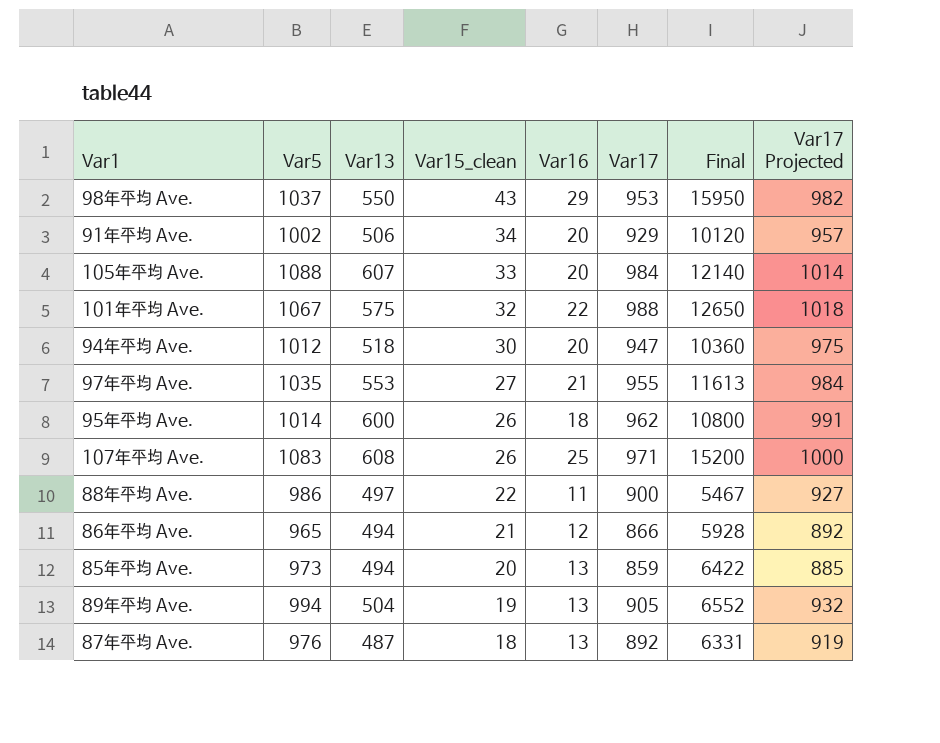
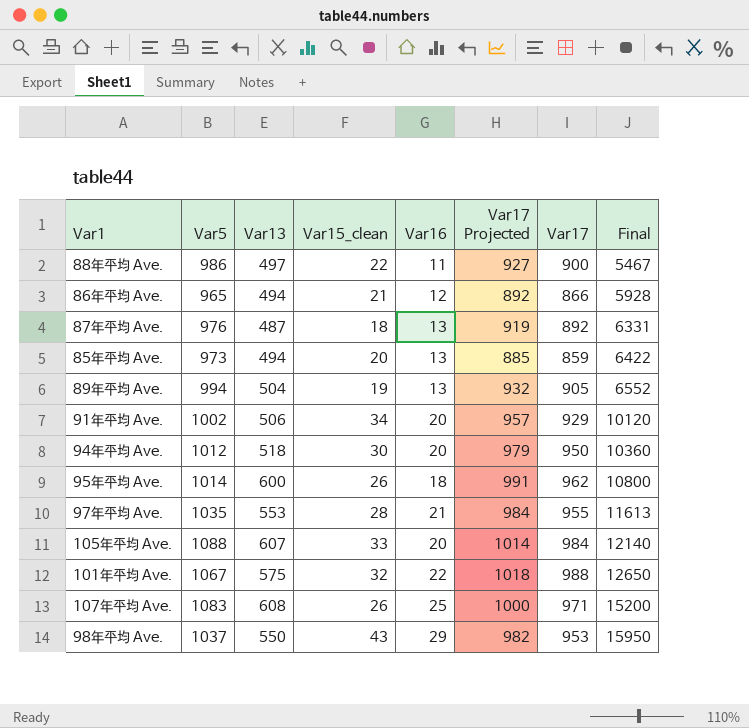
row order: Var15_clean descending -> Final ascending
column Var17 Projected | position: 8 -> 6
94年平均 Ave. | Var17 Projected: 975 -> 979
94年平均 Ave. | Var17: 947 -> 950
97年平均 Ave. | Var15_clean: 27 -> 28

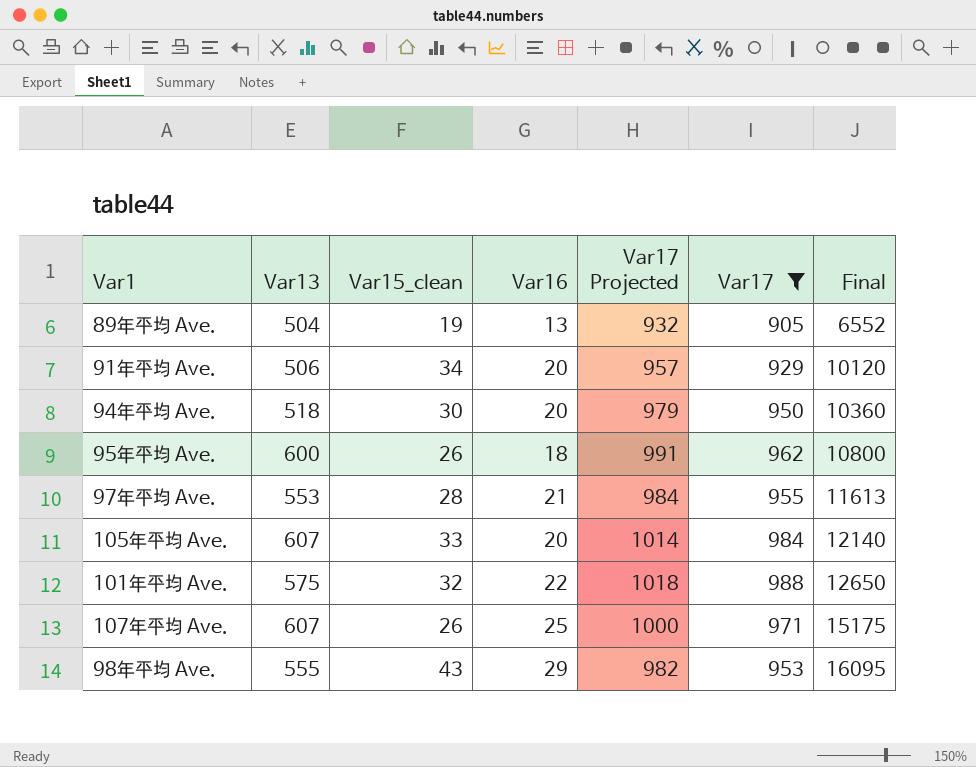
filter: none -> Var17 >= 905
column Var5 | position: 2 -> none
107年平均 Ave. | Var13: 608 -> 607
107年平均 Ave. | Final: 15200 -> 15175
98年平均 Ave. | Var13: 550 -> 555
98年平均 Ave. | Final: 15950 -> 16095

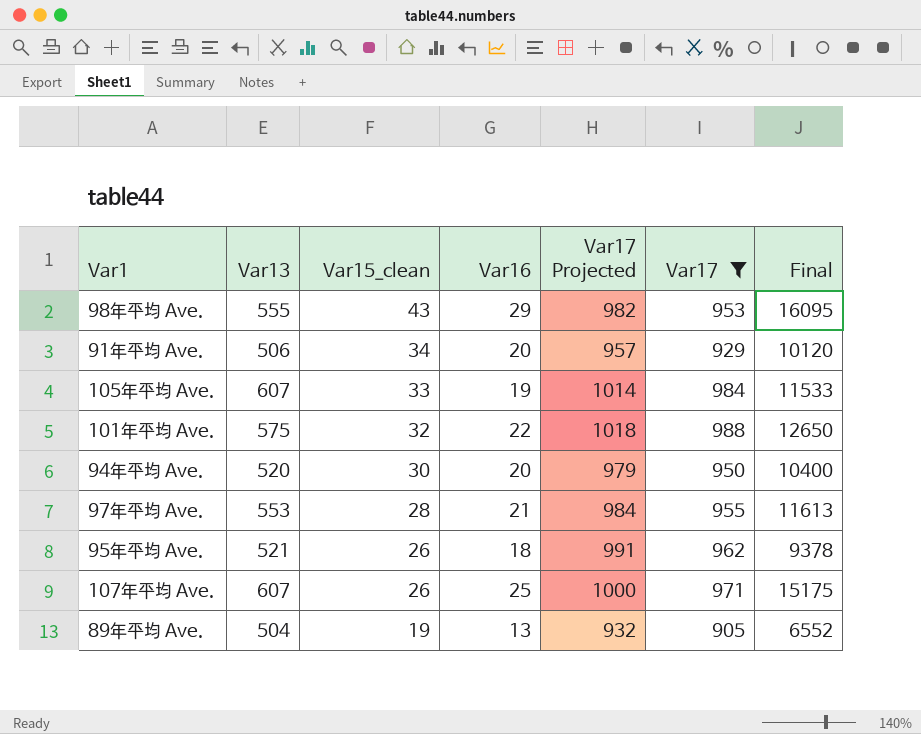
row order: Final ascending -> Var15_clean descending
105年平均 Ave. | Var16: 20 -> 19
105年平均 Ave. | Final: 12140 -> 11533
94年平均 Ave. | Var13: 518 -> 520
94年平均 Ave. | Final: 10360 -> 10400
95年平均 Ave. | Var13: 600 -> 521
95年平均 Ave. | Final: 10800 -> 9378

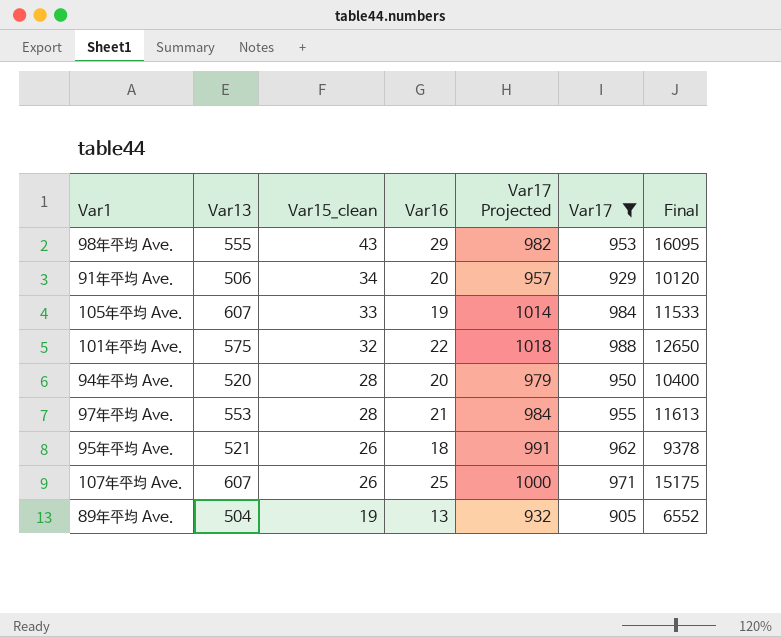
94年平均 Ave. | Var15_clean: 30 -> 28

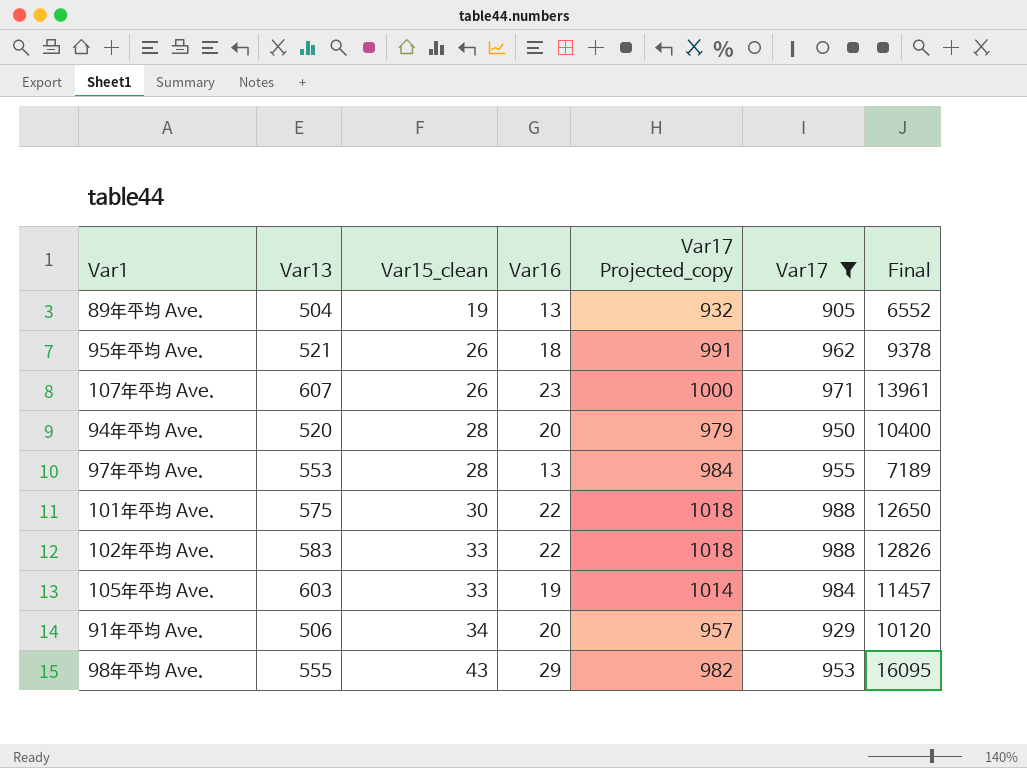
row order: Var15_clean descending -> Var15_clean ascending
column name: Var17 Projected -> Var17 Projected_copy
107年平均 Ave. | Var16: 25 -> 23
107年平均 Ave. | Final: 15175 -> 13961
97年平均 Ave. | Var16: 21 -> 13
97年平均 Ave. | Final: 11613 -> 7189
101年平均 Ave. | Var15_clean: 32 -> 30
row 102年平均 Ave.: none -> 583 | 33 | 22 | 1018 | 988 | 12826
105年平均 Ave. | Var13: 607 -> 603
105年平均 Ave. | Final: 11533 -> 11457

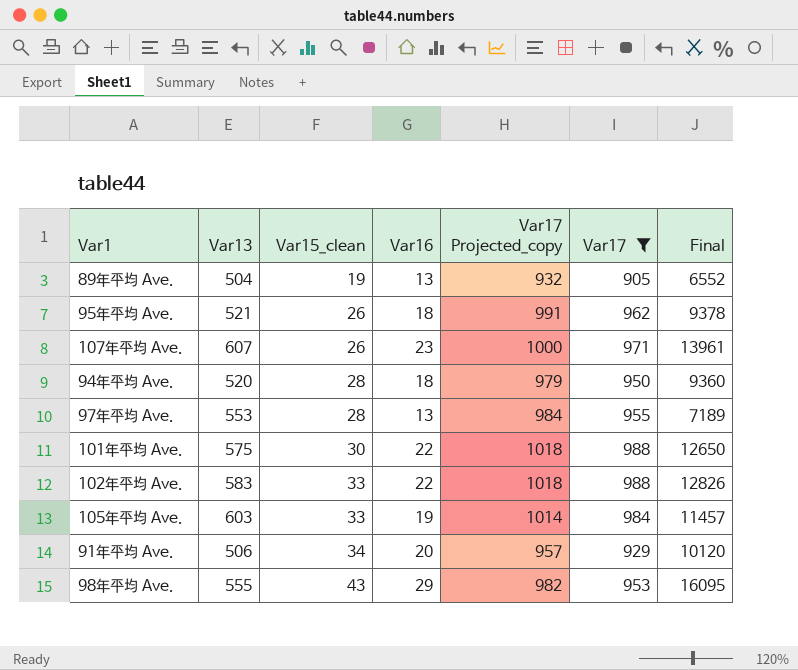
94年平均 Ave. | Var16: 20 -> 18
94年平均 Ave. | Final: 10400 -> 9360

